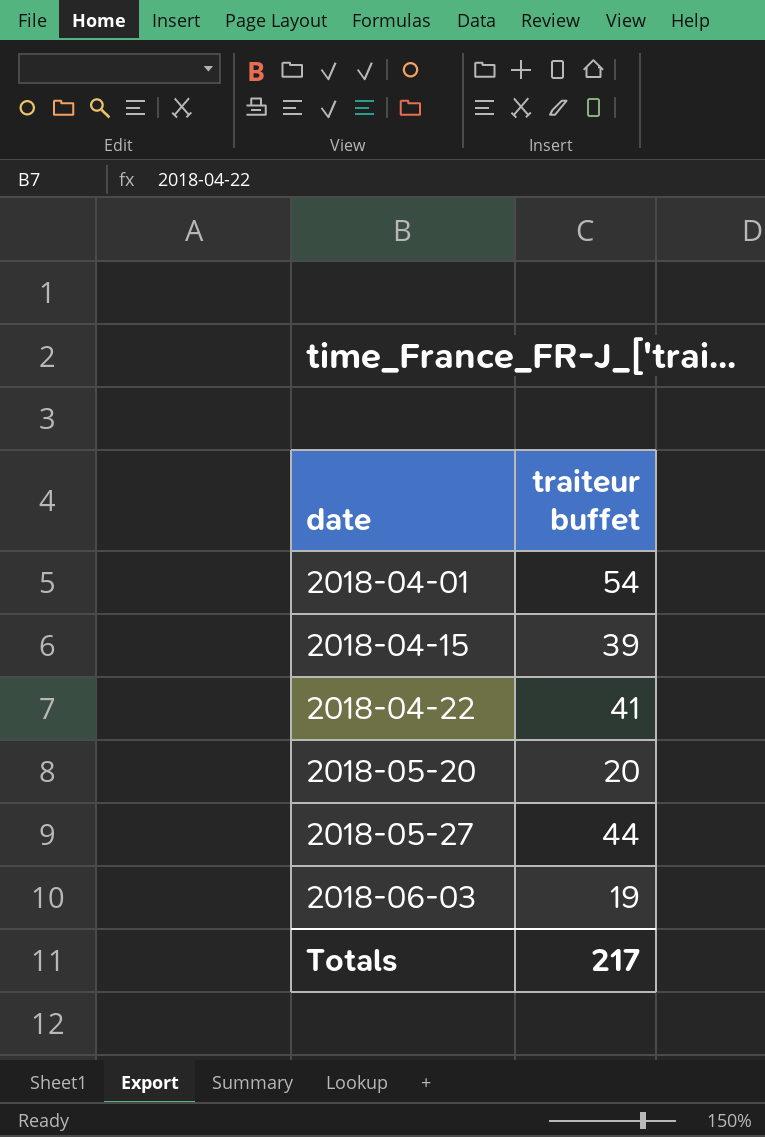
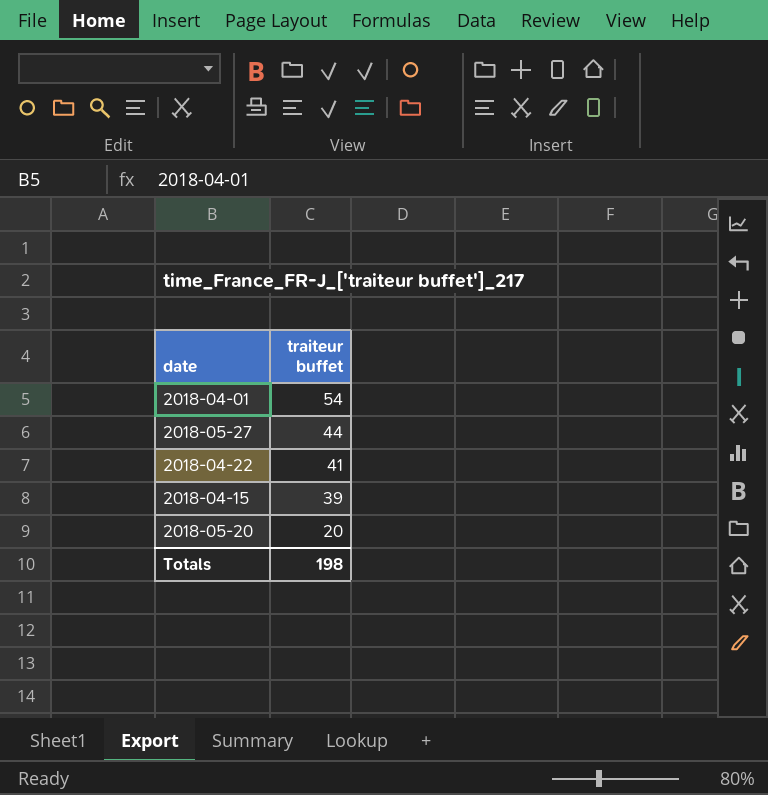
row order: date ascending -> traiteur buffet descending
row 2018-06-03: 19 -> none
Totals | traiteur buffet: 217 -> 198

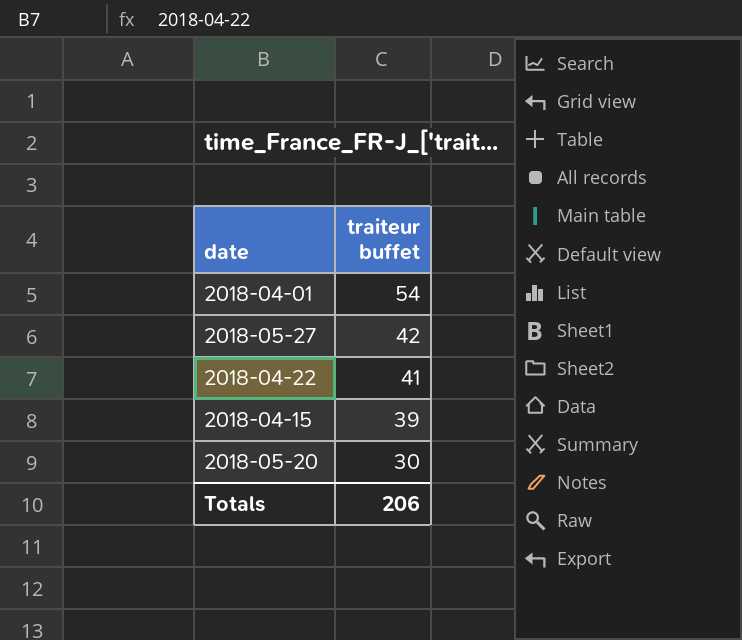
2018-05-27 | traiteur buffet: 44 -> 42
2018-05-20 | traiteur buffet: 20 -> 30
Totals | traiteur buffet: 198 -> 206

